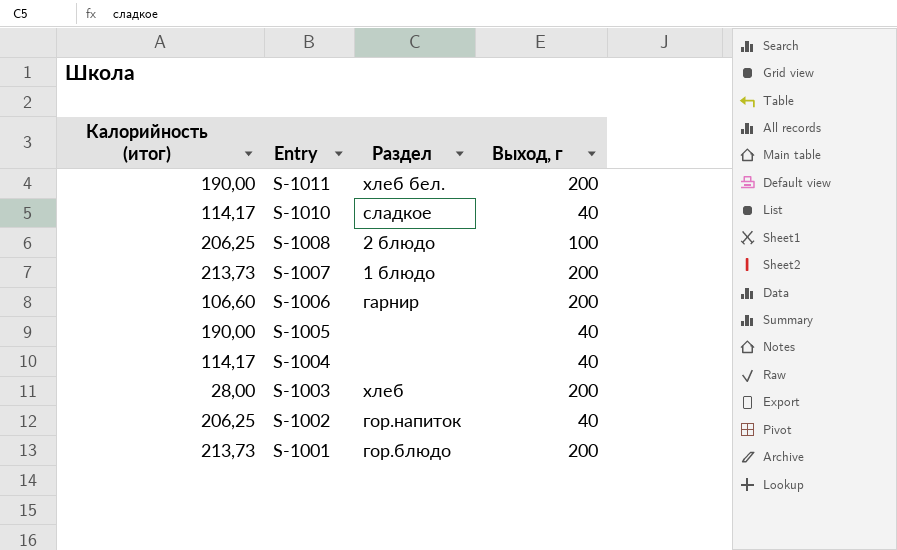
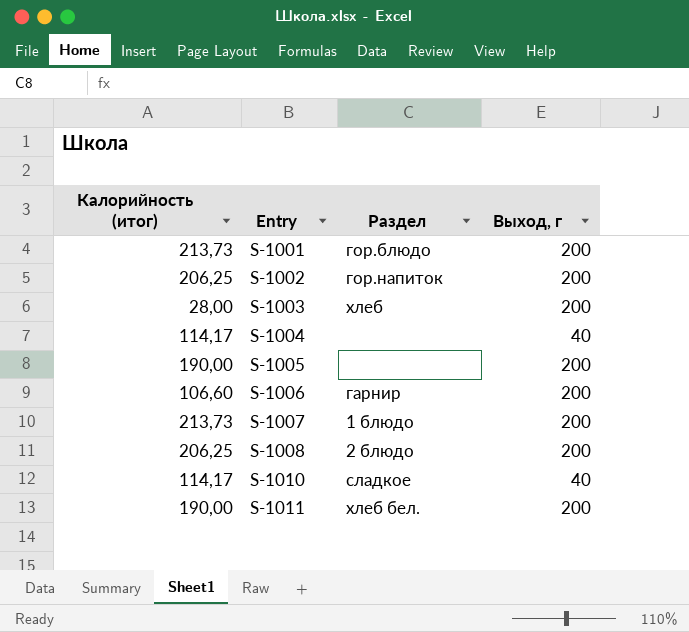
row order: Entry descending -> Entry ascending
S-1002 | Выход, г: 40 -> 200
S-1005 | Выход, г: 40 -> 200
S-1008 | Выход, г: 100 -> 200

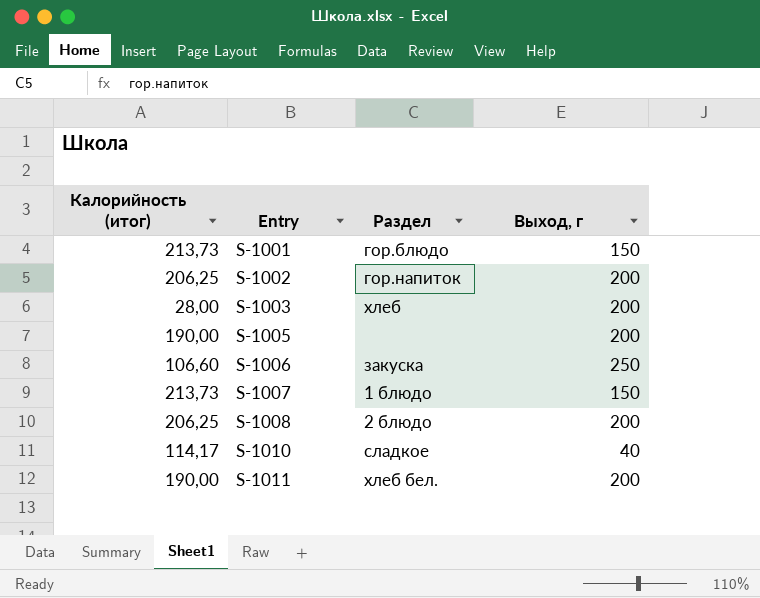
row S-1004: 114,17 | none | 40 -> none
S-1001 | Выход, г: 200 -> 150
S-1006 | Раздел: гарнир -> закуска
S-1006 | Выход, г: 200 -> 250
S-1007 | Выход, г: 200 -> 150

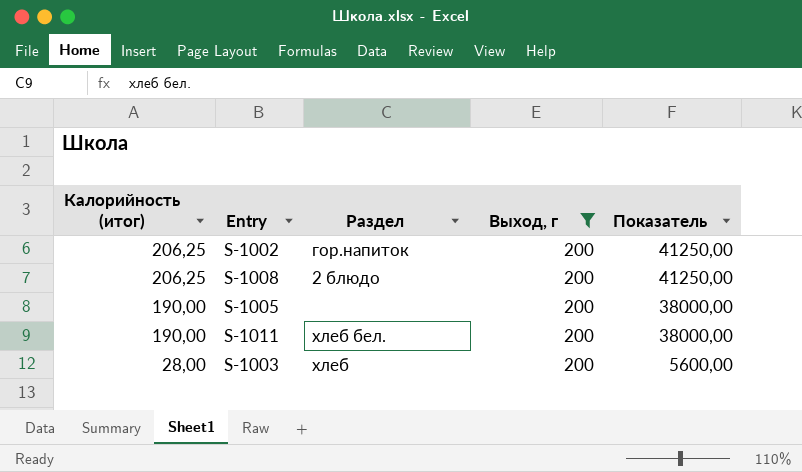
filter: none -> Выход, г = 200
row order: Entry ascending -> Калорийность (итог) descending
column Показатель | formula: none -> [Калорийность (итог)] * [Выход, г]

